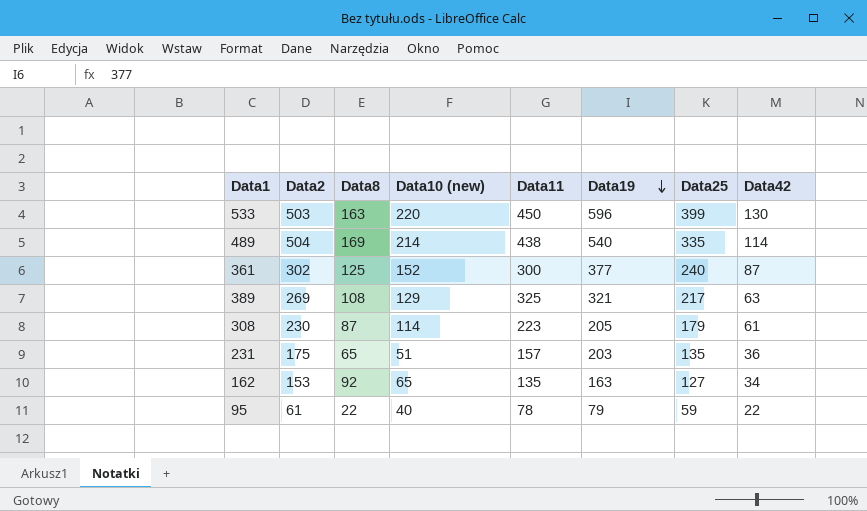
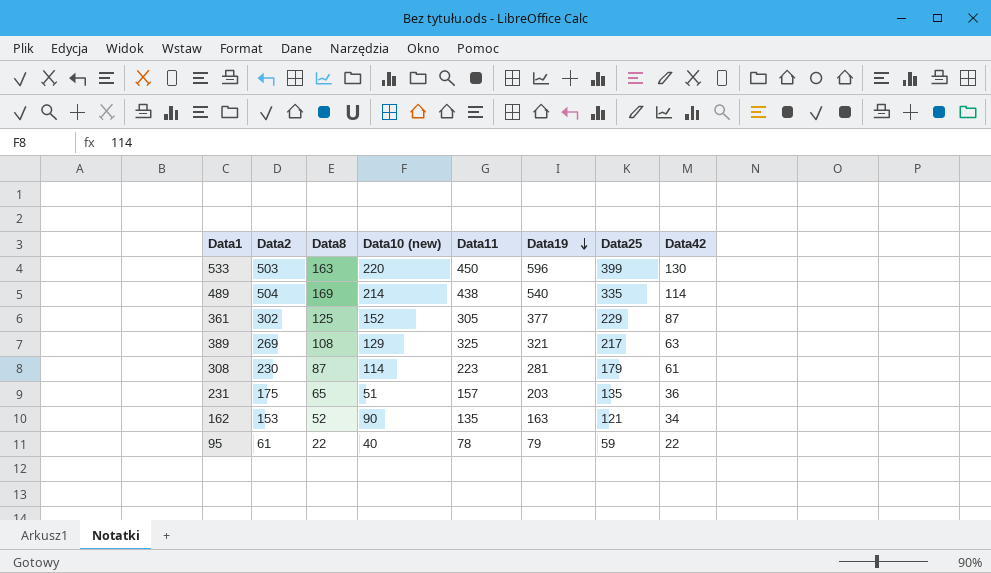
361 | Data11: 300 -> 305
361 | Data25: 240 -> 229
308 | Data19: 205 -> 281
162 | Data8: 92 -> 52
162 | Data10 (new): 65 -> 90
162 | Data25: 127 -> 121

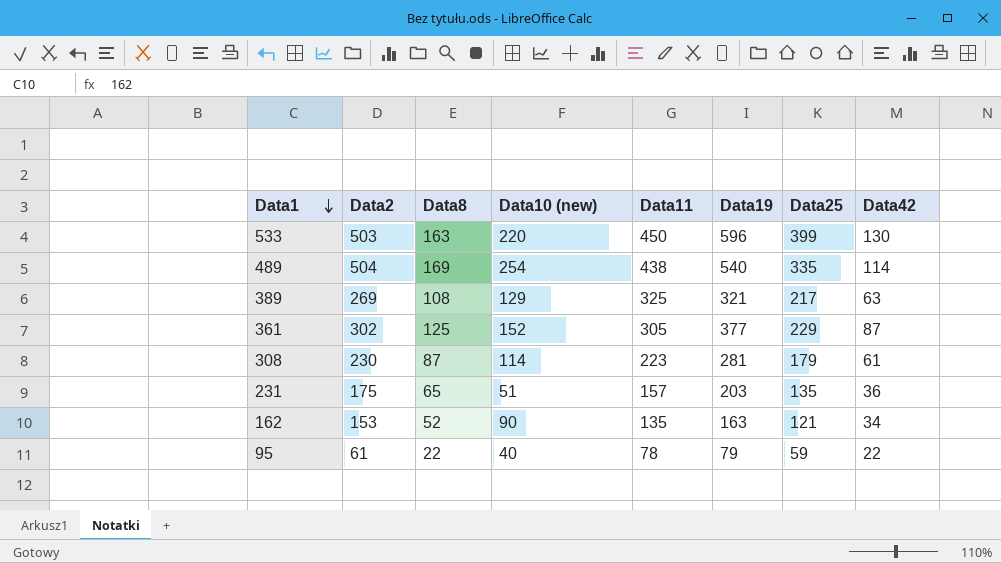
row order: Data19 descending -> Data1 descending
489 | Data10 (new): 214 -> 254

